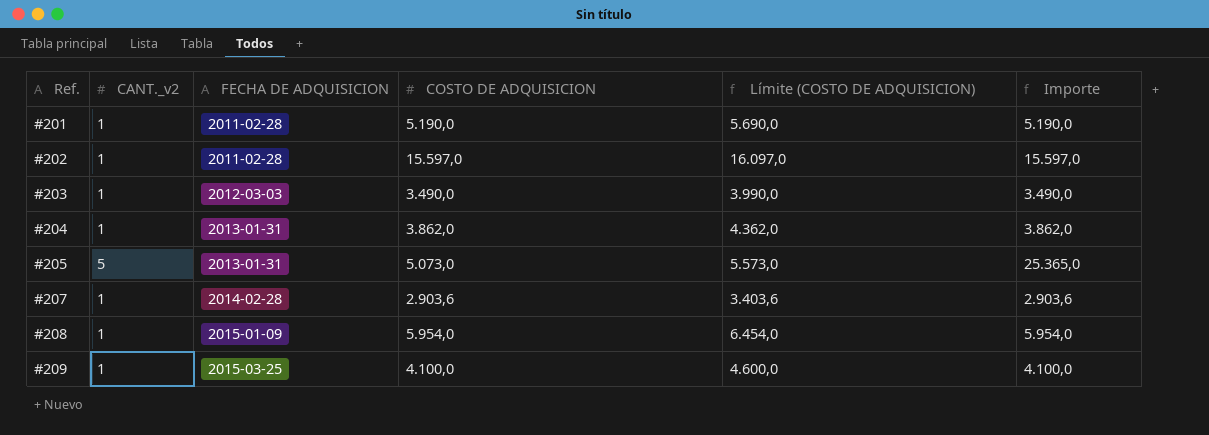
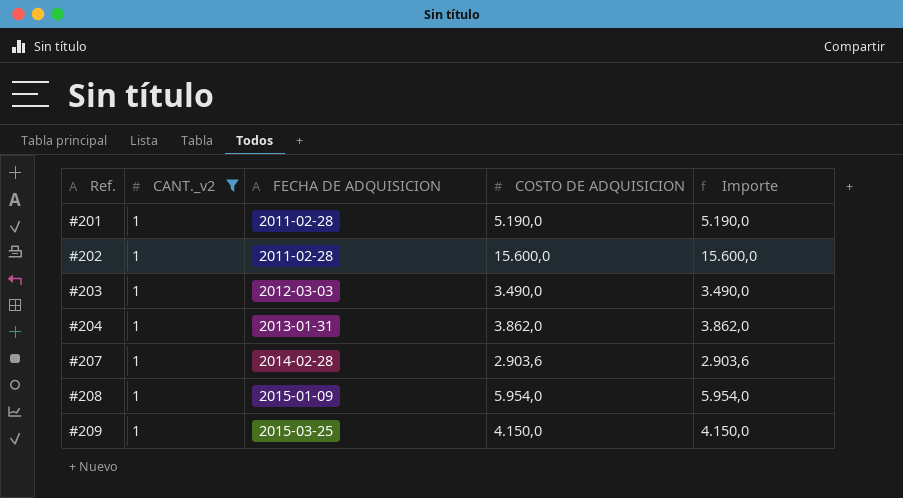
filter: none -> CANT._v2 = 1
column Límite (COSTO DE ADQUISICION) | formula: [COSTO DE ADQUISICION] + 500 -> none
#202 | COSTO DE ADQUISICION: 15.597,0 -> 15.600,0
#202 | Importe: 15.597,0 -> 15.600,0
#209 | COSTO DE ADQUISICION: 4.100,0 -> 4.150,0
#209 | Importe: 4.100,0 -> 4.150,0

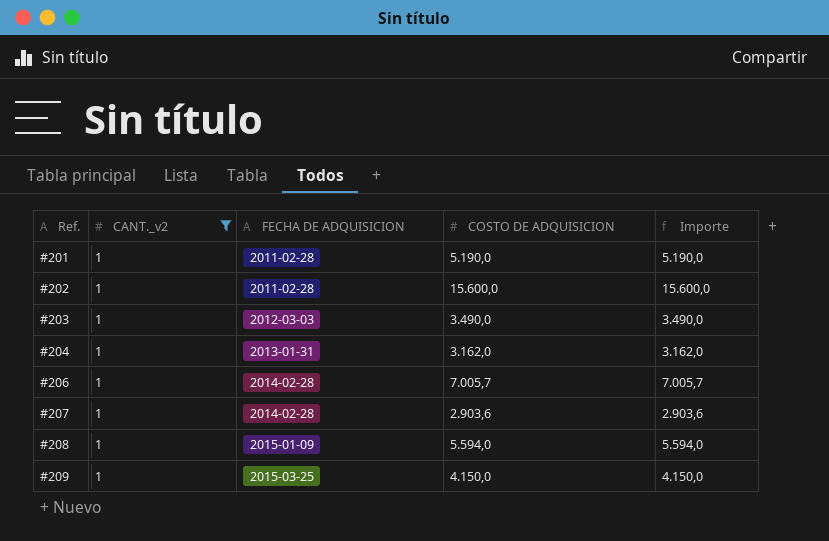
#204 | COSTO DE ADQUISICION: 3.862,0 -> 3.162,0
#204 | Importe: 3.862,0 -> 3.162,0
row #206: none -> 1 | 2014-02-28 | 7.005,7 | 7.005,7
#208 | COSTO DE ADQUISICION: 5.954,0 -> 5.594,0
#208 | Importe: 5.954,0 -> 5.594,0

